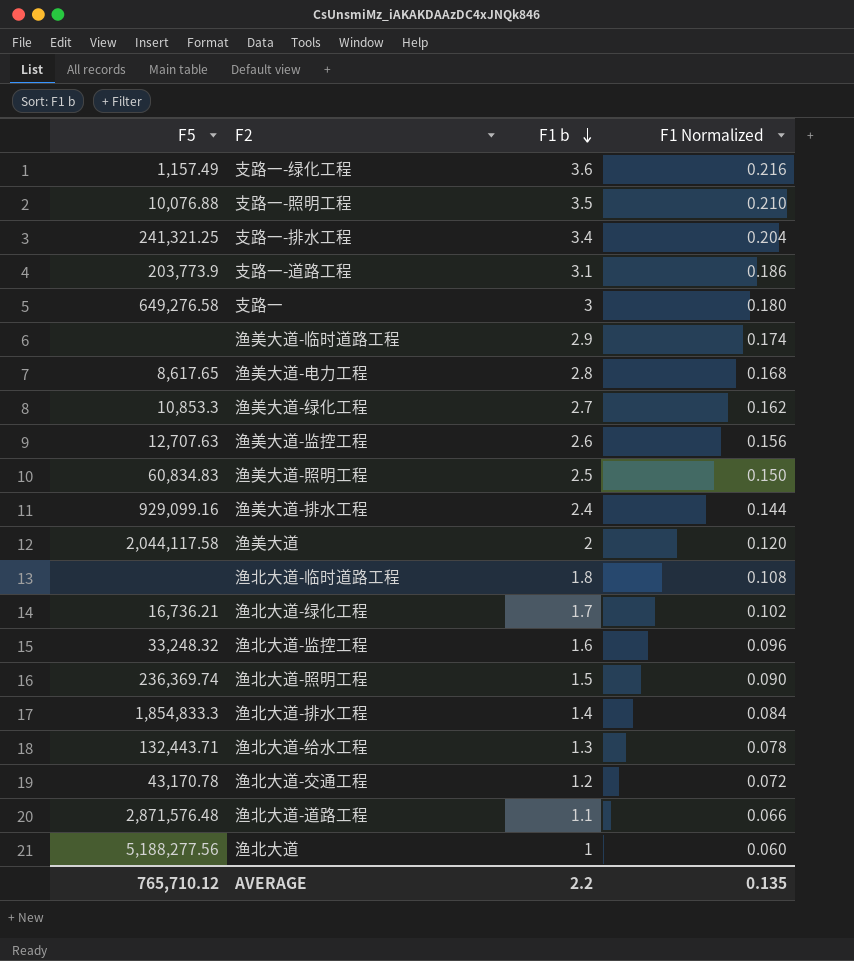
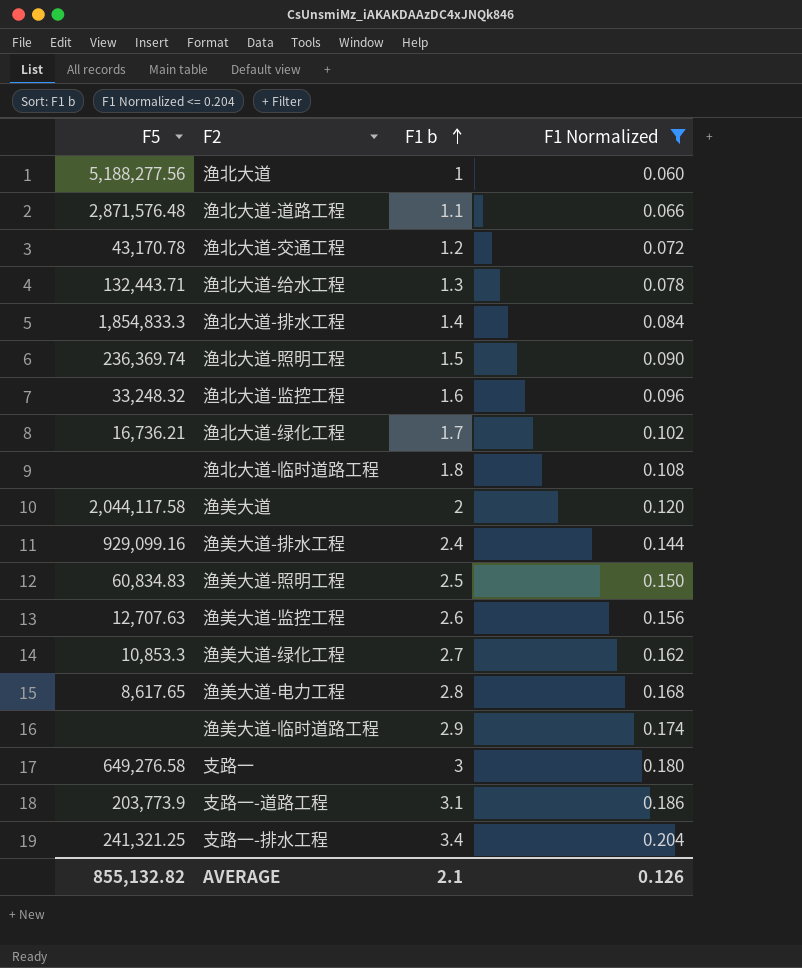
filter: none -> F1 Normalized <= 0.204
row order: F1 b descending -> F1 b ascending
AVERAGE | F5: 765,710.12 -> 855,132.82
AVERAGE | F1 b: 2.2 -> 2.1
AVERAGE | F1 Normalized: 0.135 -> 0.126

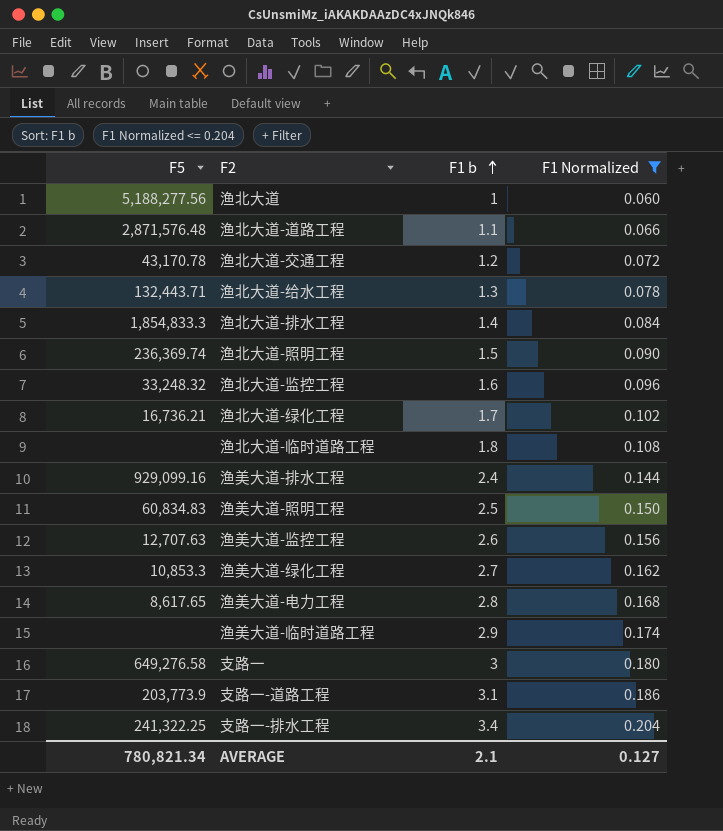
row 渔美大道: 2,044,117.58 | 2 | 0.120 -> none
支路一-排水工程 | F5: 241,321.25 -> 241,322.25
AVERAGE | F5: 855,132.82 -> 780,821.34
AVERAGE | F1 Normalized: 0.126 -> 0.127

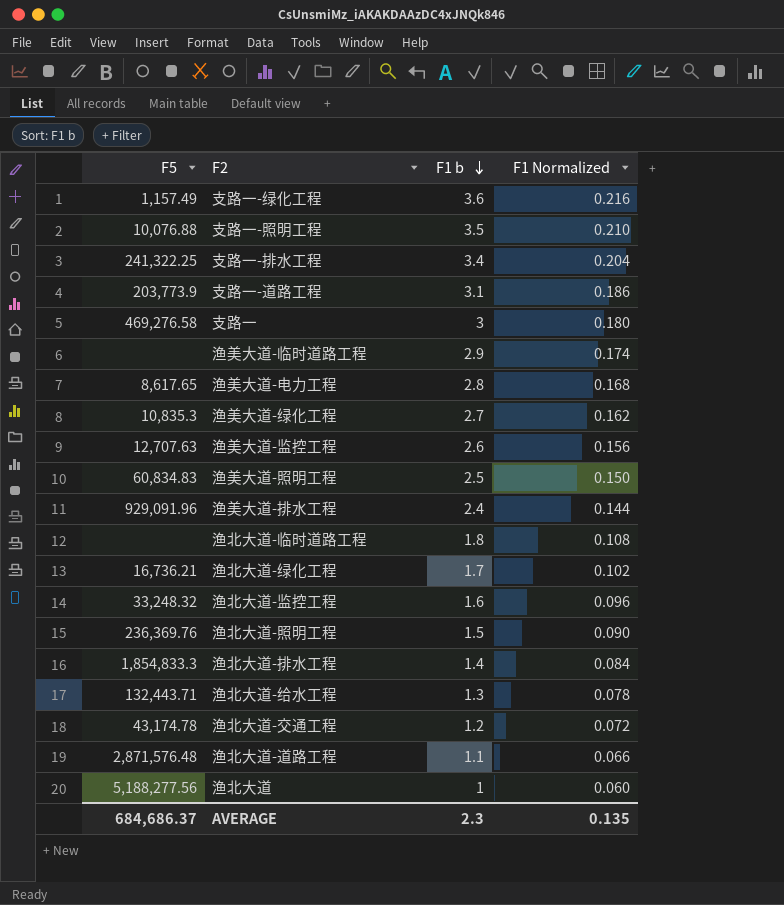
filter: F1 Normalized <= 0.204 -> none
row order: F1 b ascending -> F1 b descending
支路一 | F5: 649,276.58 -> 469,276.58
渔美大道-绿化工程 | F5: 10,853.3 -> 10,835.3
渔美大道-排水工程 | F5: 929,099.16 -> 929,091.96
渔北大道-照明工程 | F5: 236,369.74 -> 236,369.76
渔北大道-交通工程 | F5: 43,170.78 -> 43,174.78
AVERAGE | F5: 780,821.34 -> 684,686.37
AVERAGE | F1 b: 2.1 -> 2.3
AVERAGE | F1 Normalized: 0.127 -> 0.135

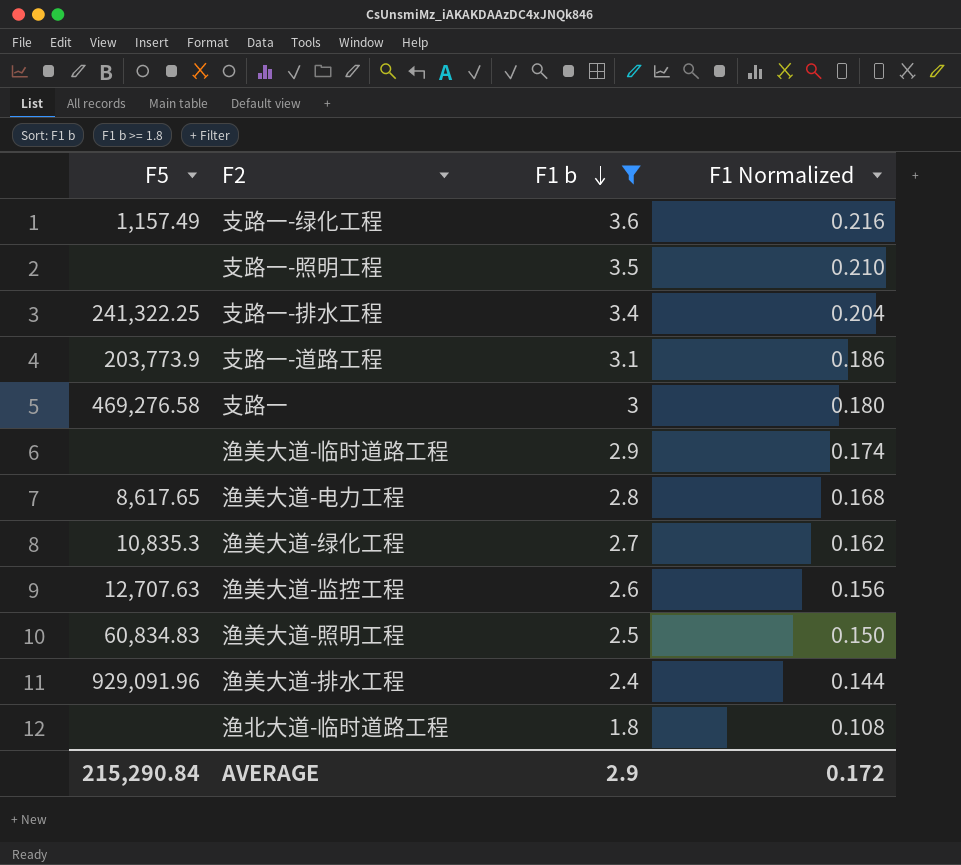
filter: none -> F1 b >= 1.8
支路一-照明工程 | F5: 10,076.88 -> none
AVERAGE | F5: 684,686.37 -> 215,290.84
AVERAGE | F1 b: 2.3 -> 2.9
AVERAGE | F1 Normalized: 0.135 -> 0.172

